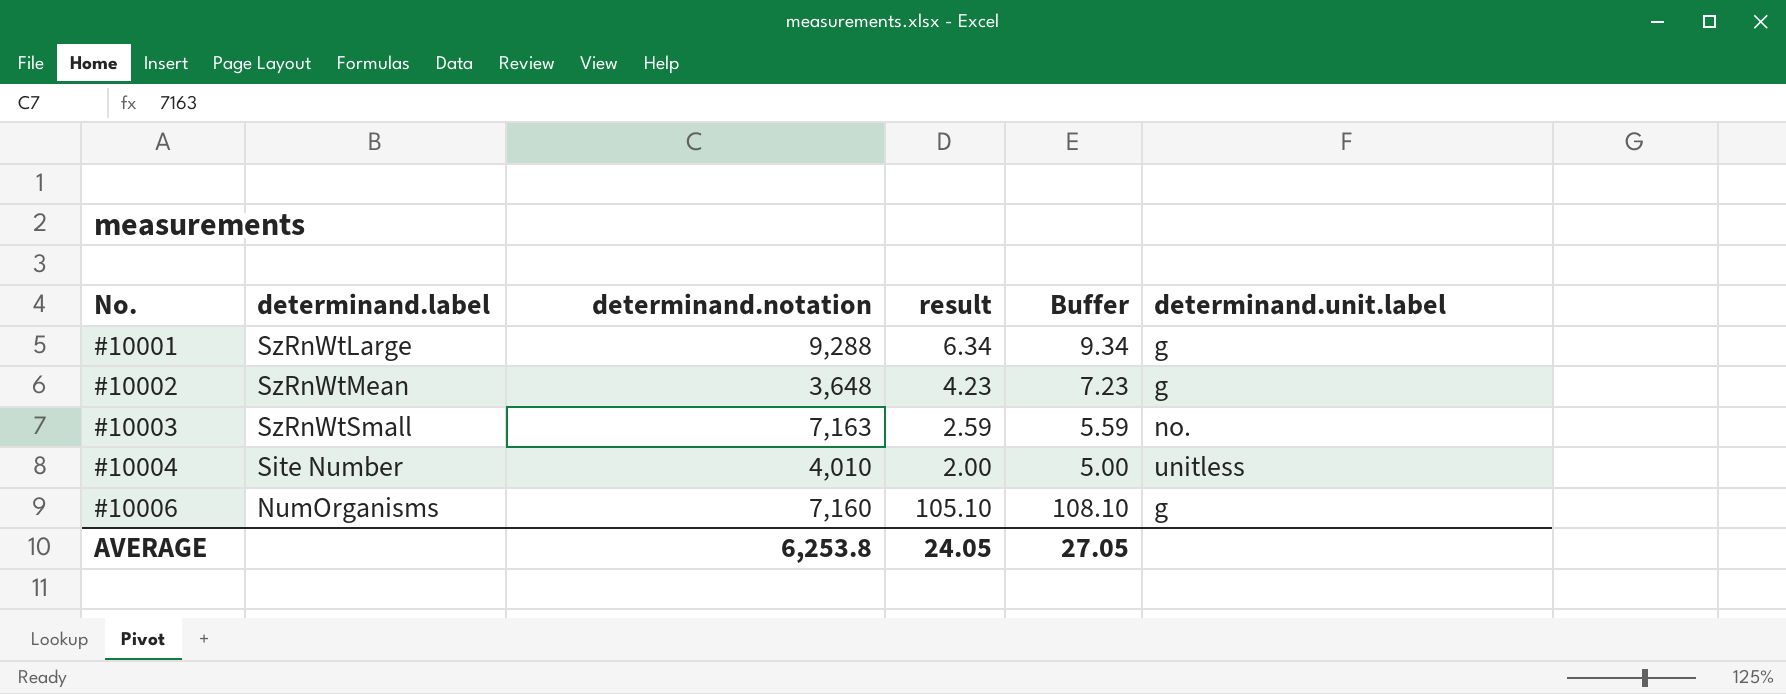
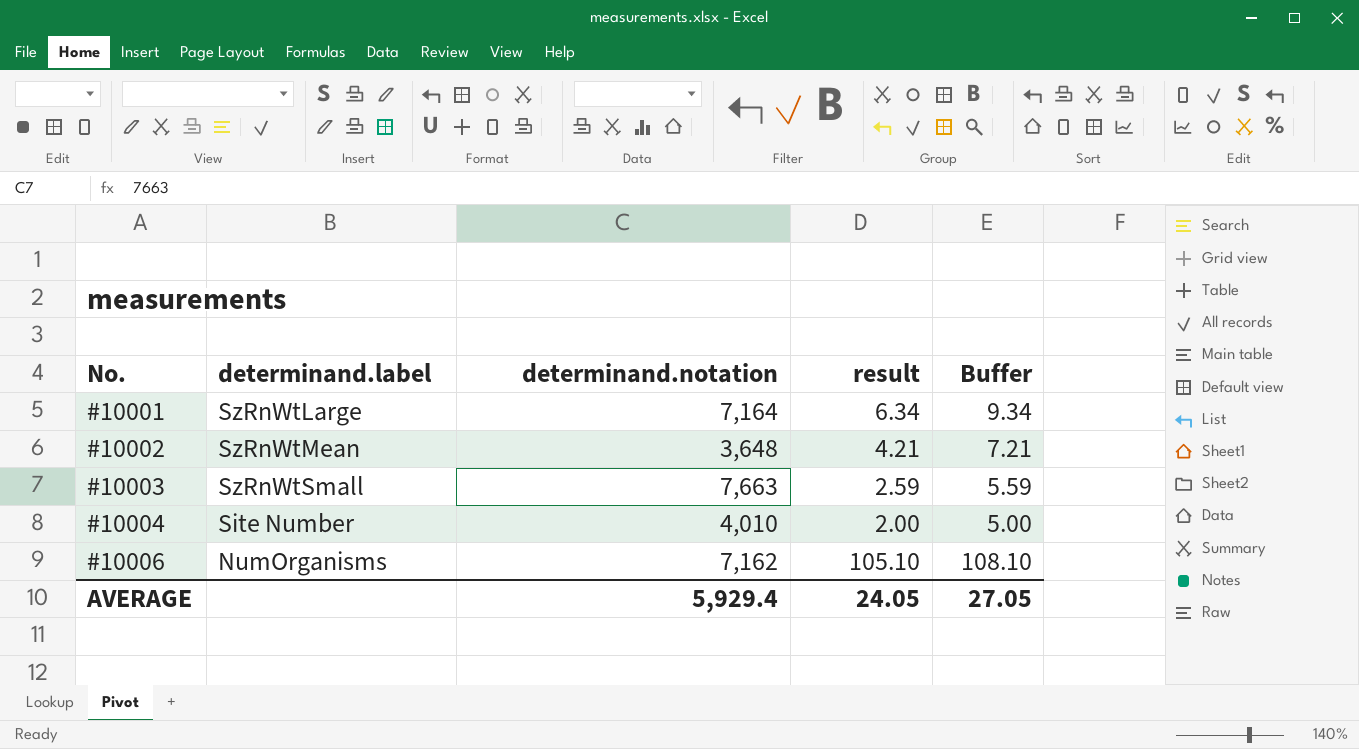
column determinand.unit.label | position: 6 -> none
#10001 | determinand.notation: 9,288 -> 7,164
#10002 | result: 4.23 -> 4.21
#10002 | Buffer: 7.23 -> 7.21
#10003 | determinand.notation: 7,163 -> 7,663
#10006 | determinand.notation: 7,160 -> 7,162
AVERAGE | determinand.notation: 6,253.8 -> 5,929.4

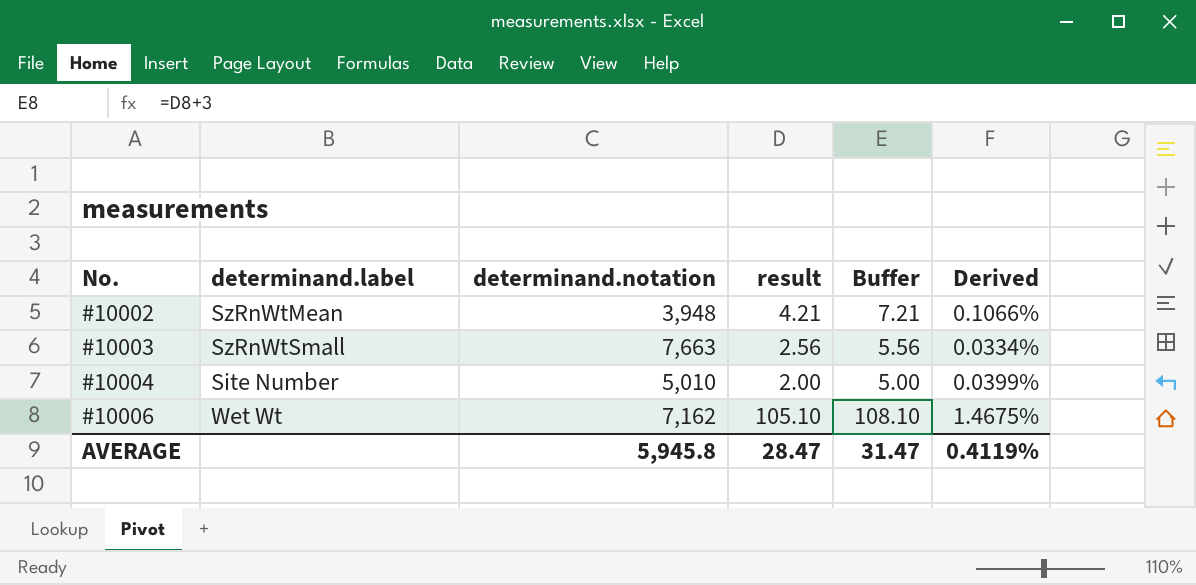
column Derived | formula: none -> [result] / [determinand.notation]
row #10001: SzRnWtLarge | 7,164 | 6.34 | 9.34 -> none
#10002 | determinand.notation: 3,648 -> 3,948
#10003 | result: 2.59 -> 2.56
#10003 | Buffer: 5.59 -> 5.56
#10004 | determinand.notation: 4,010 -> 5,010
#10006 | determinand.label: NumOrganisms -> Wet Wt
AVERAGE | determinand.notation: 5,929.4 -> 5,945.8
AVERAGE | result: 24.05 -> 28.47
AVERAGE | Buffer: 27.05 -> 31.47

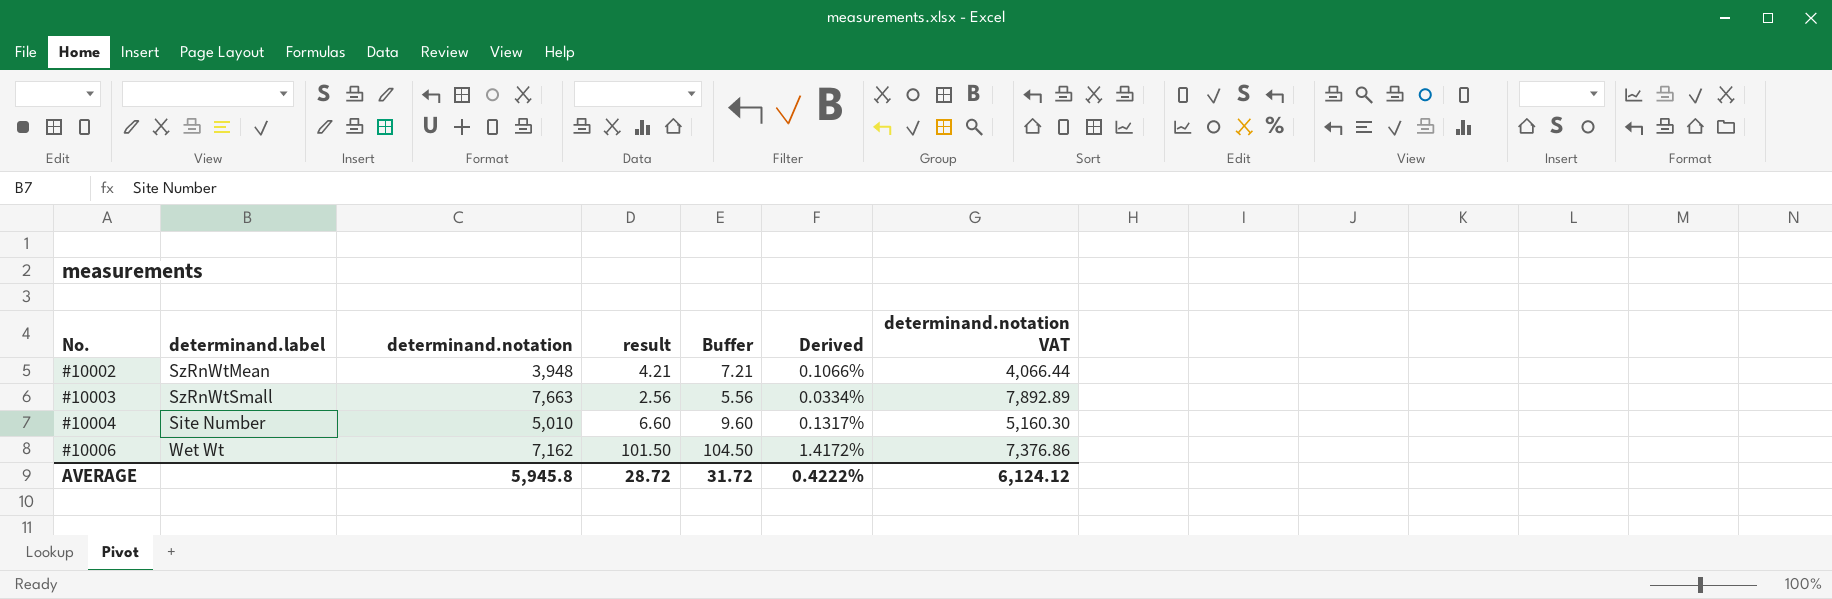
column determinand.notation VAT | formula: none -> [determinand.notation] * 1.03
#10004 | result: 2.00 -> 6.60
#10004 | Buffer: 5.00 -> 9.60
#10004 | Derived: 0.0399% -> 0.1317%
#10006 | result: 105.10 -> 101.50
#10006 | Buffer: 108.10 -> 104.50
#10006 | Derived: 1.4675% -> 1.4172%
AVERAGE | result: 28.47 -> 28.72
AVERAGE | Buffer: 31.47 -> 31.72
AVERAGE | Derived: 0.4119% -> 0.4222%

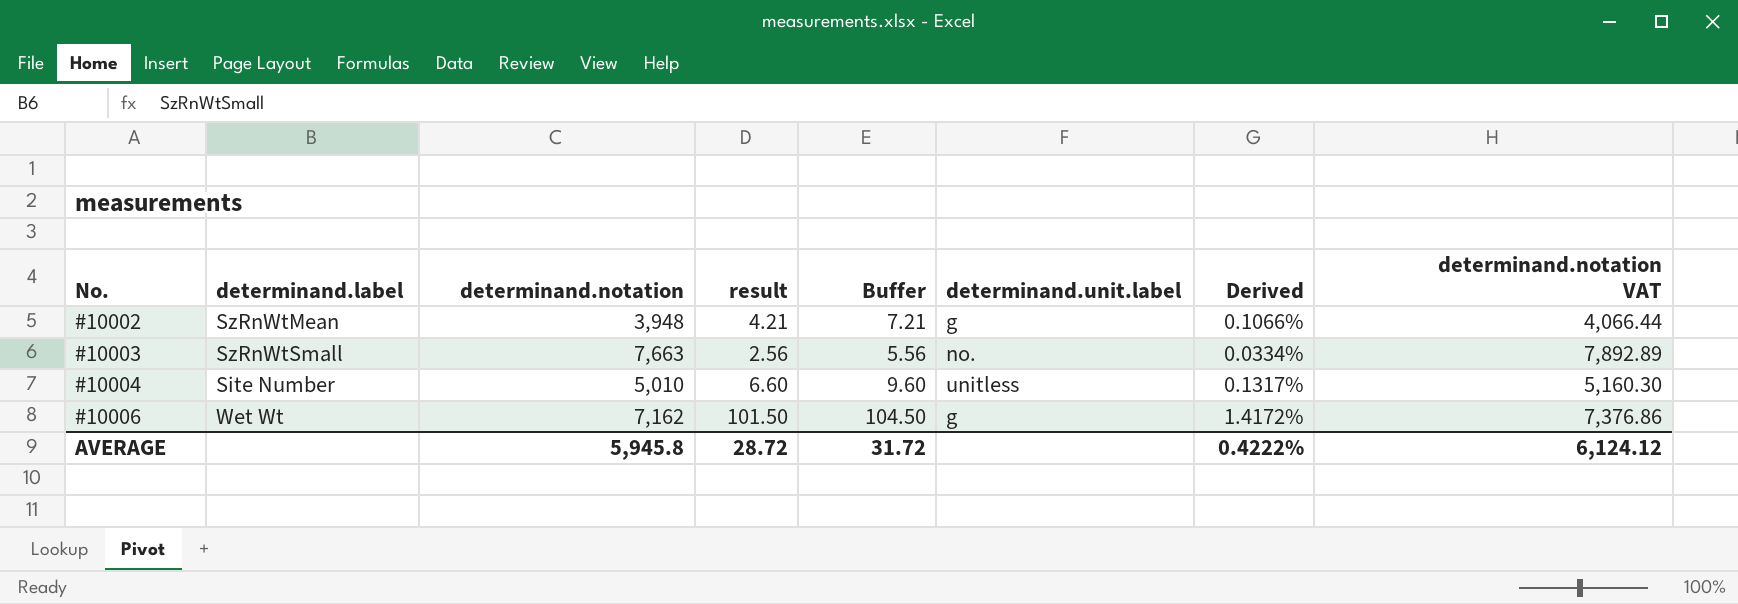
column determinand.unit.label | position: none -> 6

